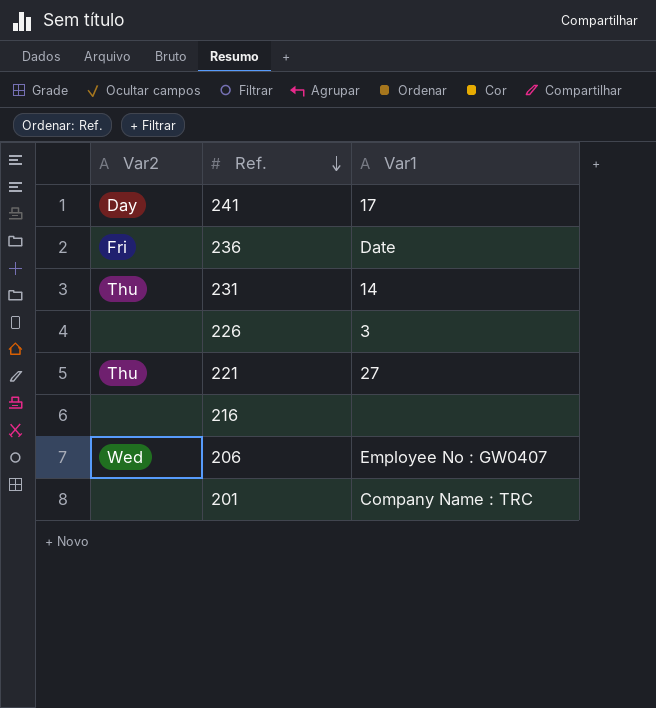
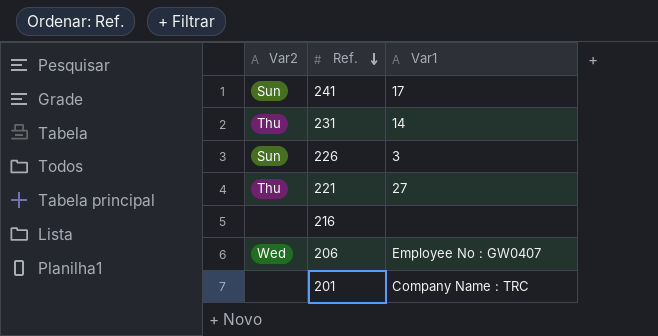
row 236: Fri | Date -> none
241 | Var2: Day -> Sun
226 | Var2: none -> Sun

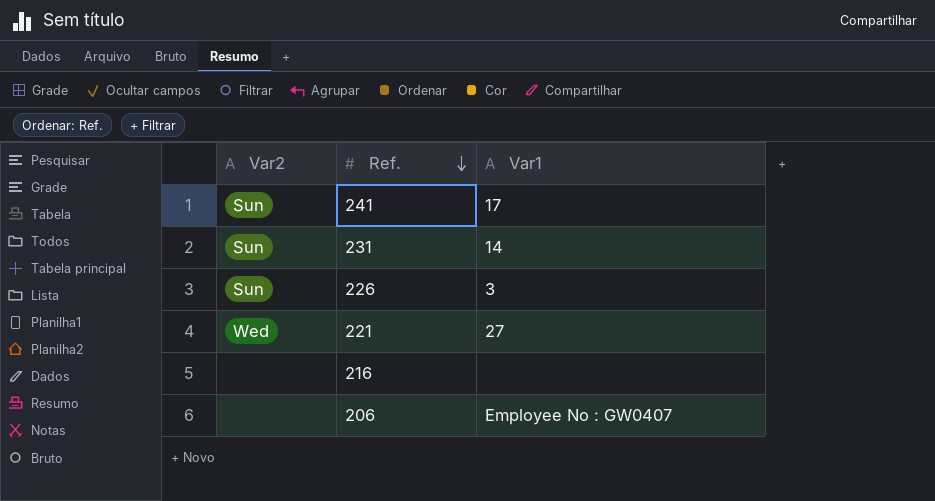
row 201: none | Company Name : TRC -> none
231 | Var2: Thu -> Sun
221 | Var2: Thu -> Wed
206 | Var2: Wed -> none

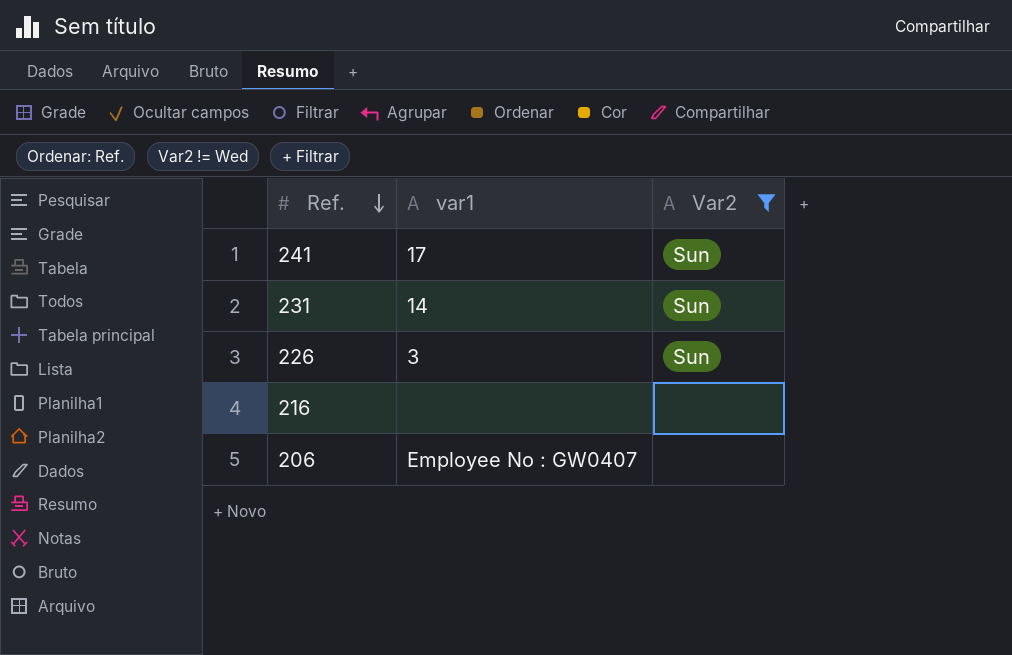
filter: none -> Var2 != Wed
column name: Var1 -> var1
column Var2 | position: 1 -> 3

